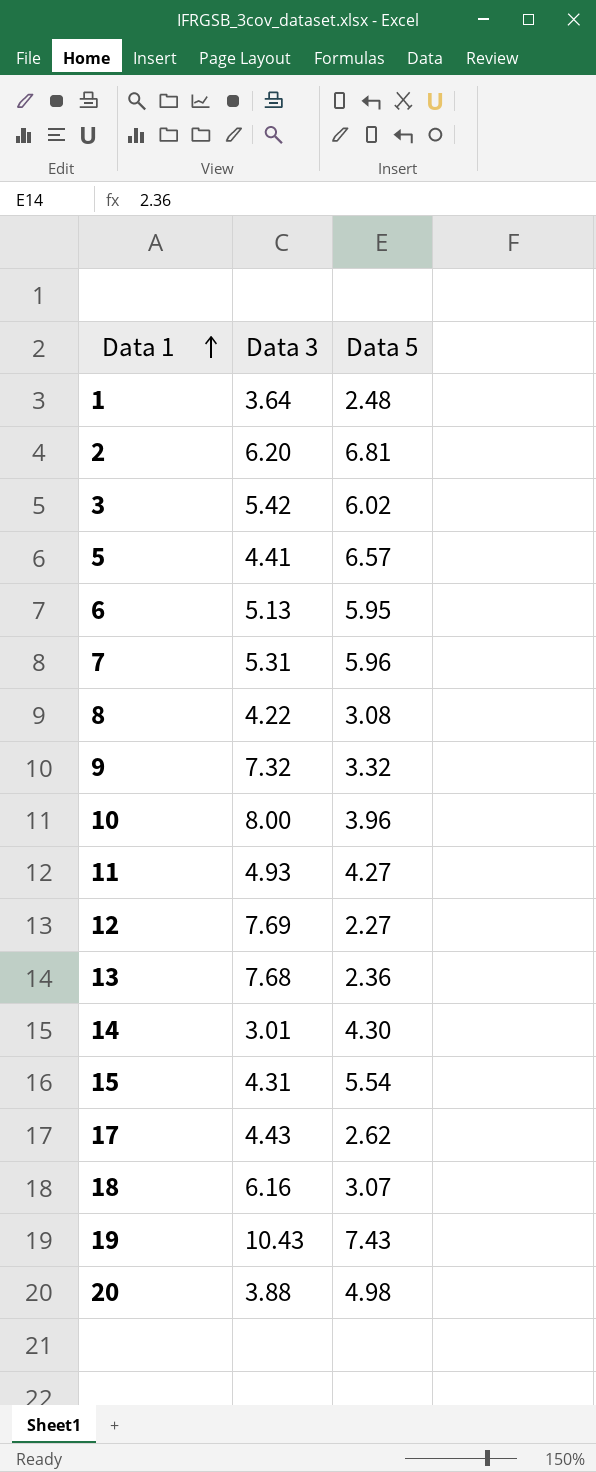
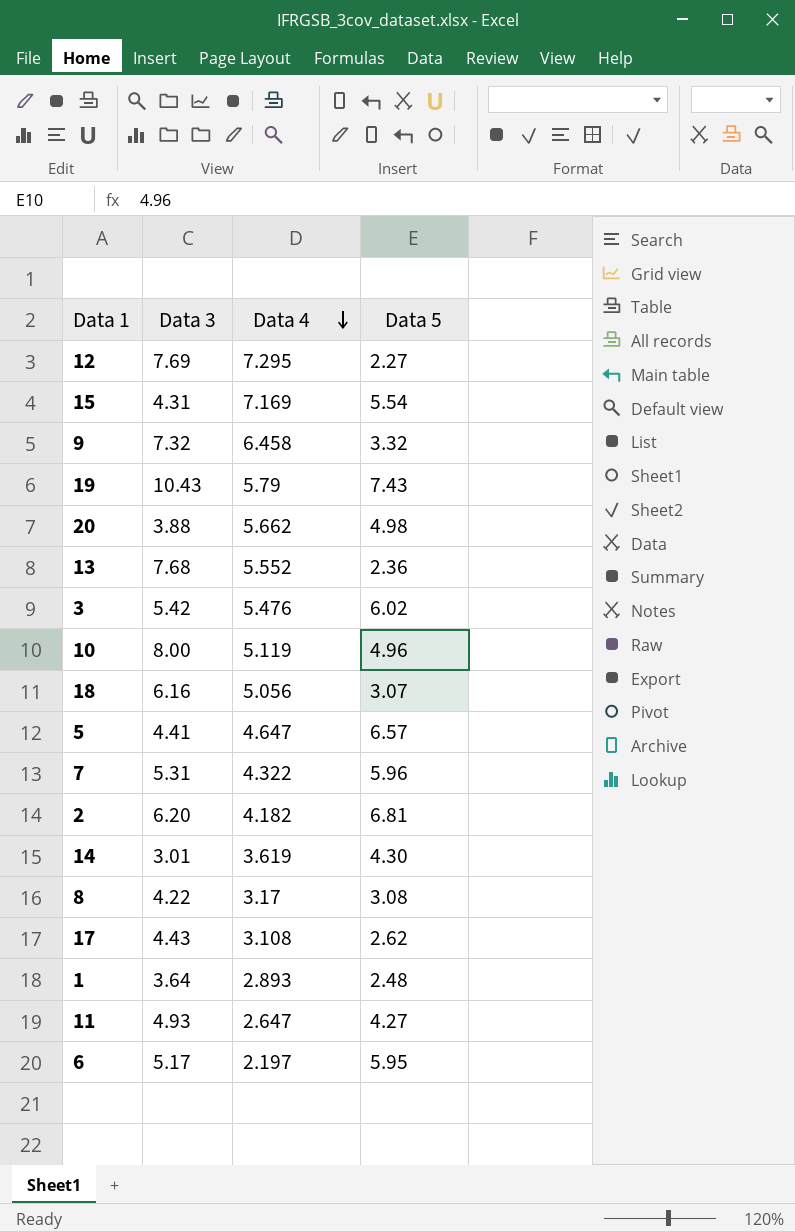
row order: Data 1 ascending -> Data 4 descending
column Data 4 | position: none -> 3
10 | Data 5: 3.96 -> 4.96
6 | Data 3: 5.13 -> 5.17

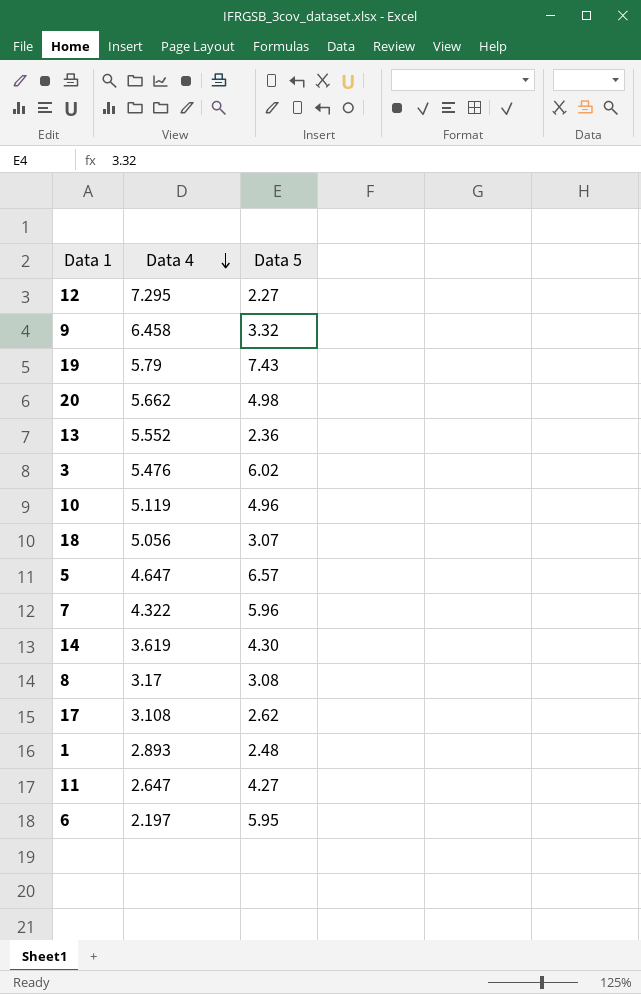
column Data 3 | position: 2 -> none
row 15: 4.31 | 7.169 | 5.54 -> none
row 2: 6.20 | 4.182 | 6.81 -> none

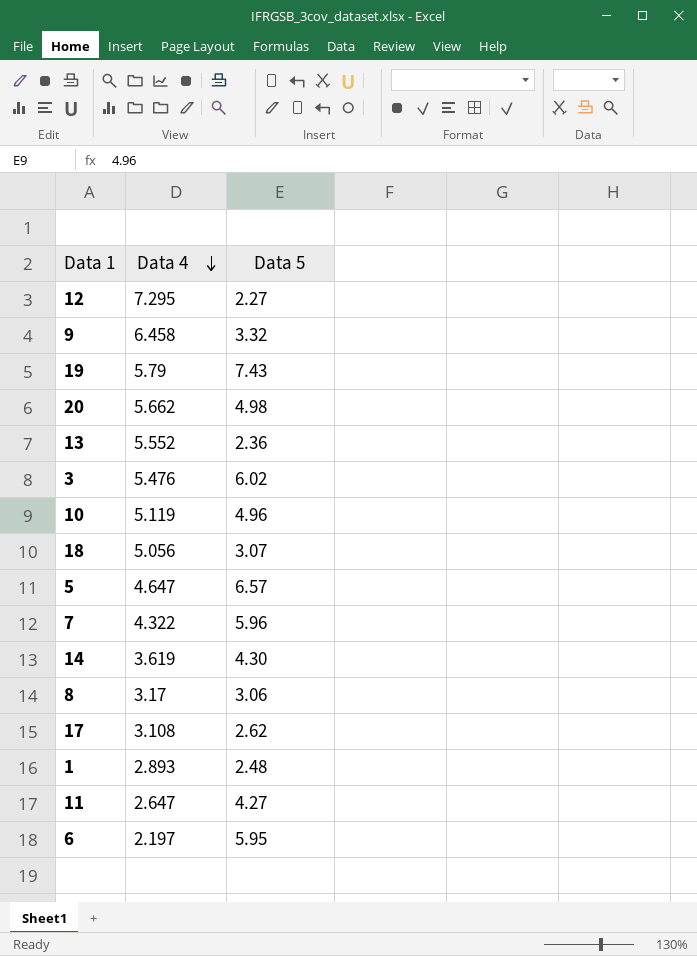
8 | Data 5: 3.08 -> 3.06

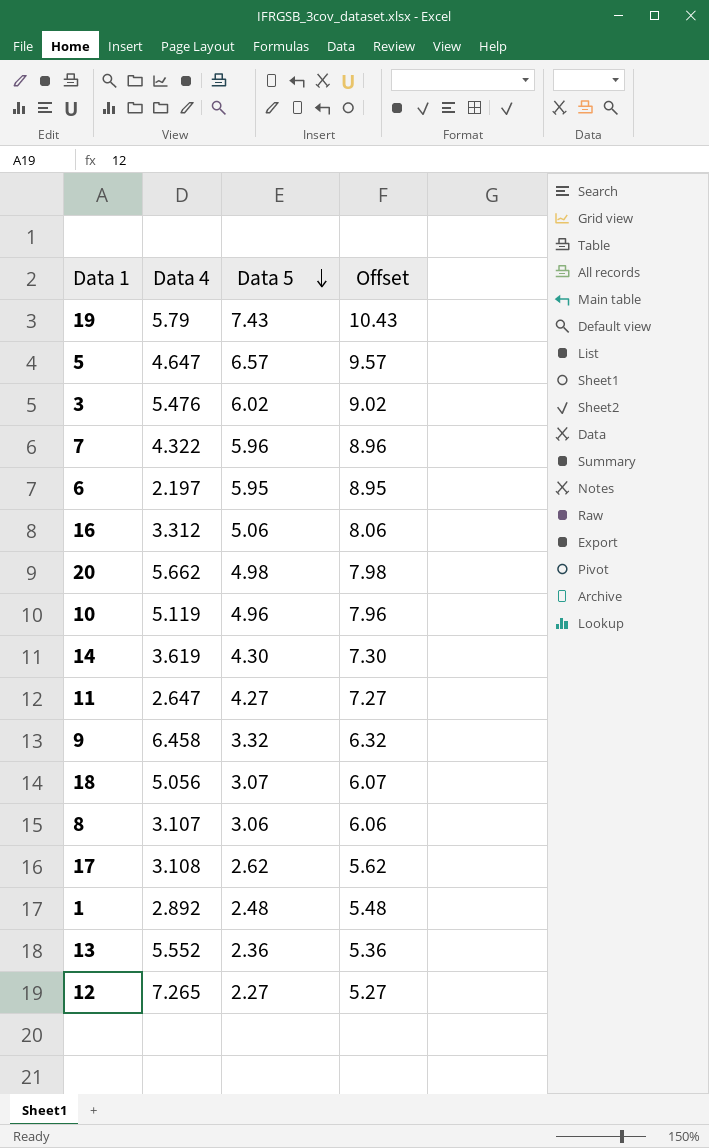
row order: Data 4 descending -> Data 5 descending
column Offset | formula: none -> [Data 5] + 3
row 16: none -> 3.312 | 5.06 | 8.06
8 | Data 4: 3.17 -> 3.107
1 | Data 4: 2.893 -> 2.892
12 | Data 4: 7.295 -> 7.265

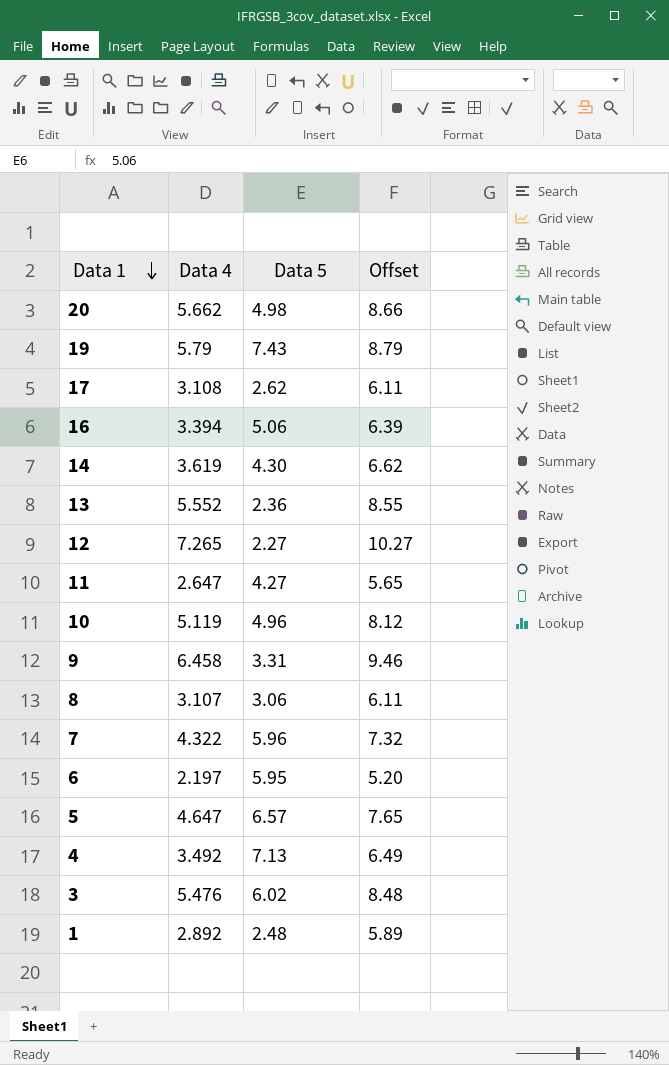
row order: Data 5 descending -> Data 1 descending
column Offset | formula: [Data 5] + 3 -> [Data 4] + 3
row 18: 5.056 | 3.07 | 6.07 -> none
16 | Data 4: 3.312 -> 3.394
9 | Data 5: 3.32 -> 3.31
row 4: none -> 3.492 | 7.13 | 6.49

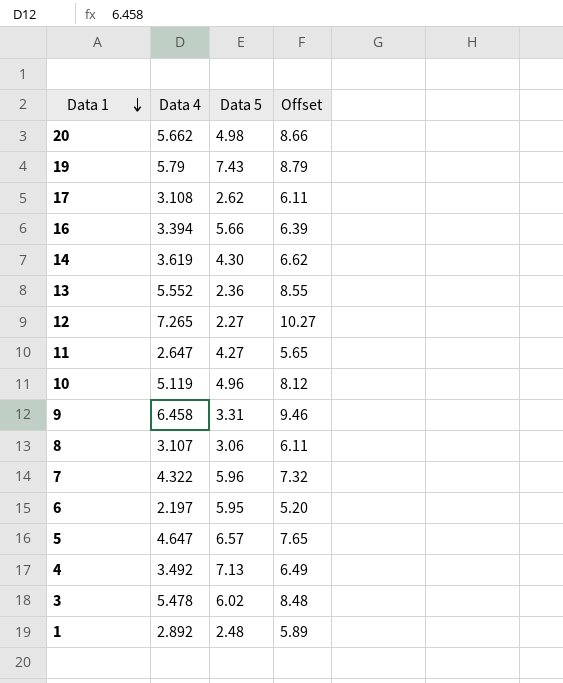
16 | Data 5: 5.06 -> 5.66
3 | Data 4: 5.476 -> 5.478

